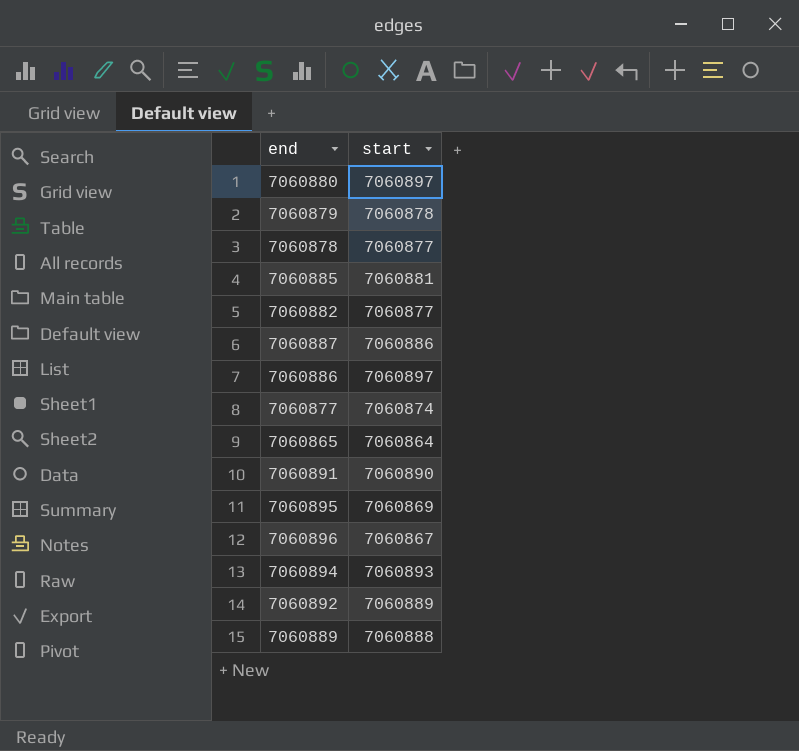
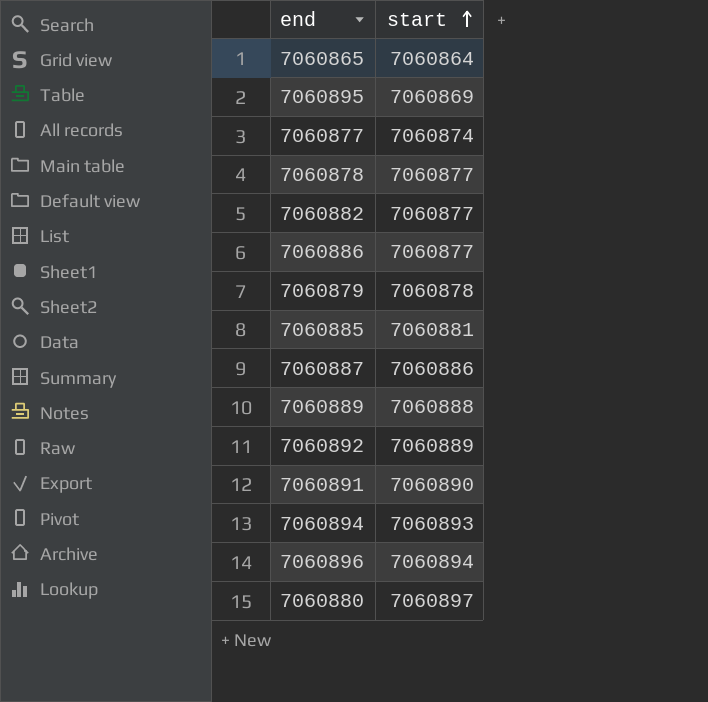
row order: none -> start ascending
7060886 | start: 7060897 -> 7060877
7060896 | start: 7060867 -> 7060894

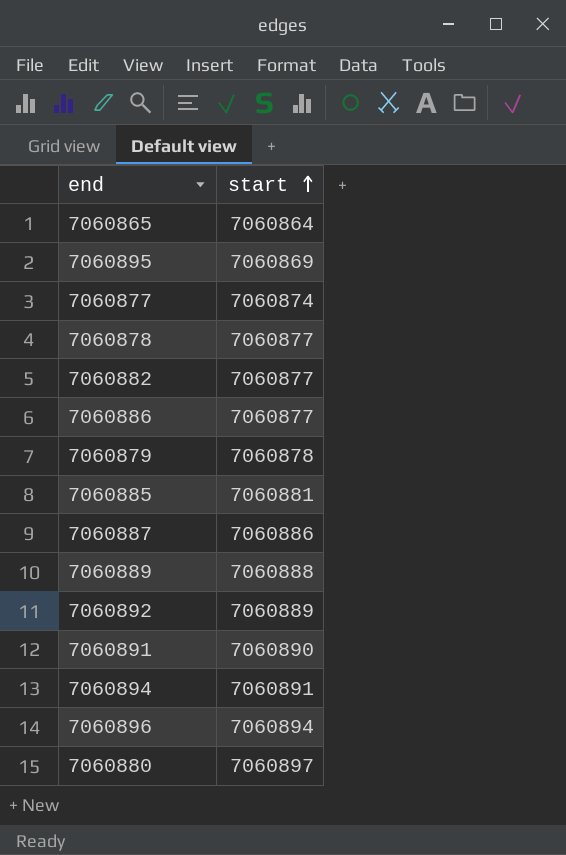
7060894 | start: 7060893 -> 7060891

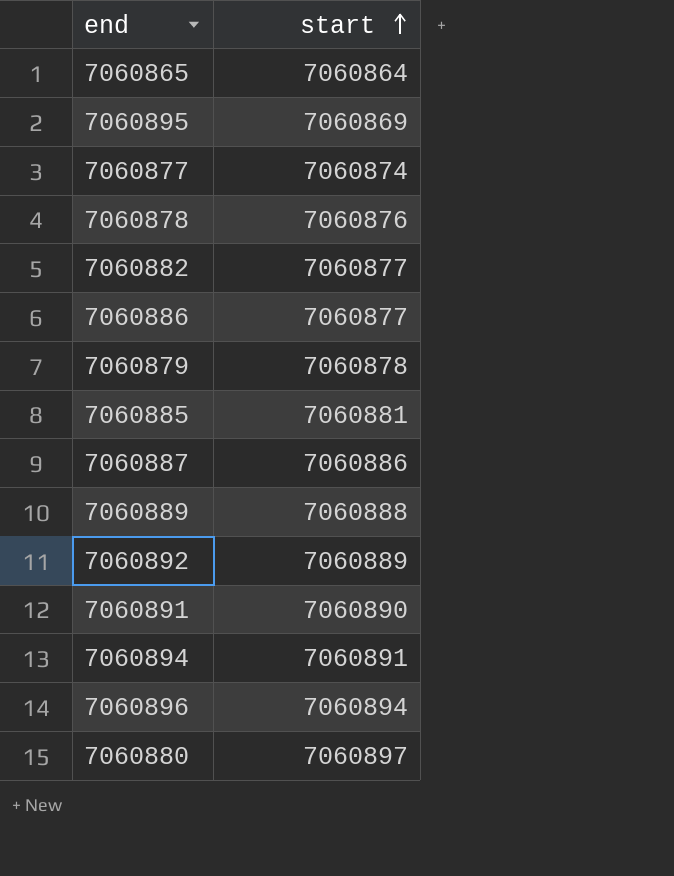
7060878 | start: 7060877 -> 7060876

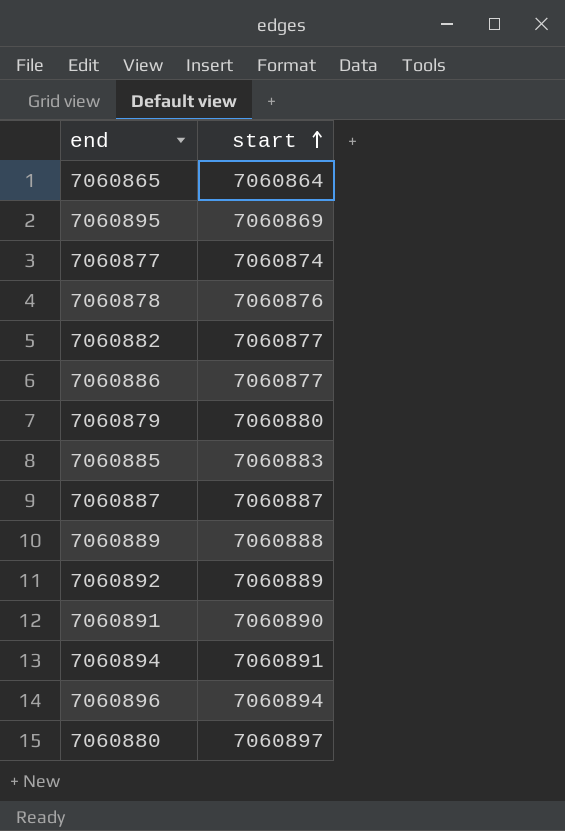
7060879 | start: 7060878 -> 7060880
7060885 | start: 7060881 -> 7060883
7060887 | start: 7060886 -> 7060887

